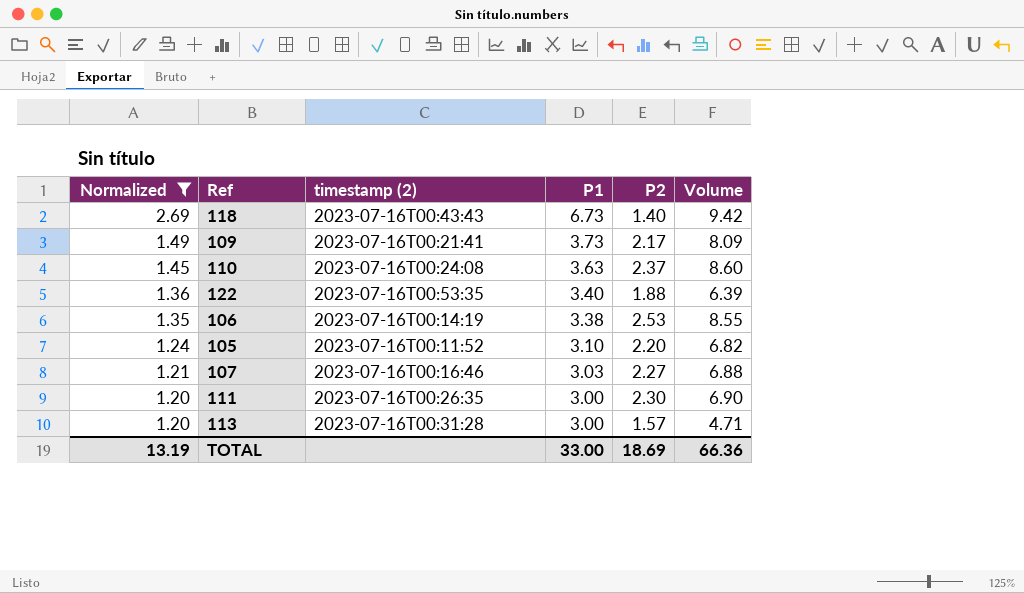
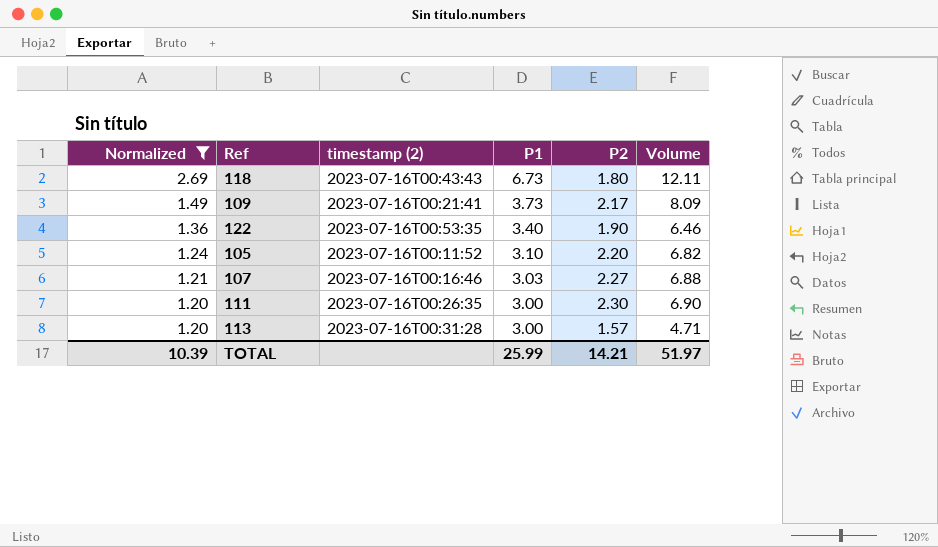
row 110: 1.45 | 2023-07-16T00:24:08 | 3.63 | 2.37 | 8.60 -> none
row 106: 1.35 | 2023-07-16T00:14:19 | 3.38 | 2.53 | 8.55 -> none
118 | P2: 1.40 -> 1.80
118 | Volume: 9.42 -> 12.11
122 | P2: 1.88 -> 1.90
122 | Volume: 6.39 -> 6.46
TOTAL | Normalized: 13.19 -> 10.39
TOTAL | P1: 33.00 -> 25.99
TOTAL | P2: 18.69 -> 14.21
TOTAL | Volume: 66.36 -> 51.97

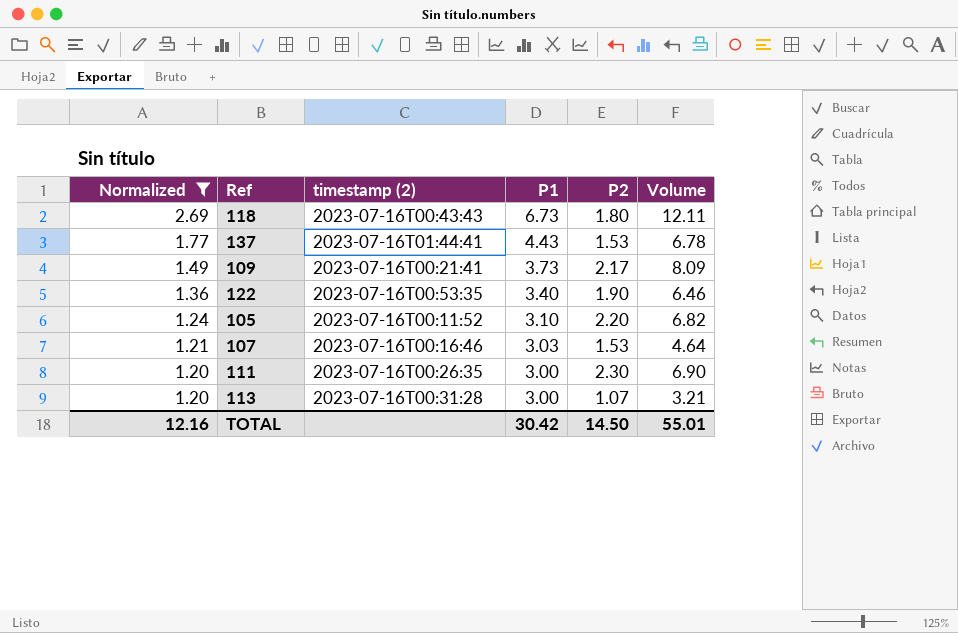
row 137: none -> 1.77 | 2023-07-16T01:44:41 | 4.43 | 1.53 | 6.78
107 | P2: 2.27 -> 1.53
107 | Volume: 6.88 -> 4.64
113 | P2: 1.57 -> 1.07
113 | Volume: 4.71 -> 3.21
TOTAL | Normalized: 10.39 -> 12.16
TOTAL | P1: 25.99 -> 30.42
TOTAL | P2: 14.21 -> 14.50
TOTAL | Volume: 51.97 -> 55.01

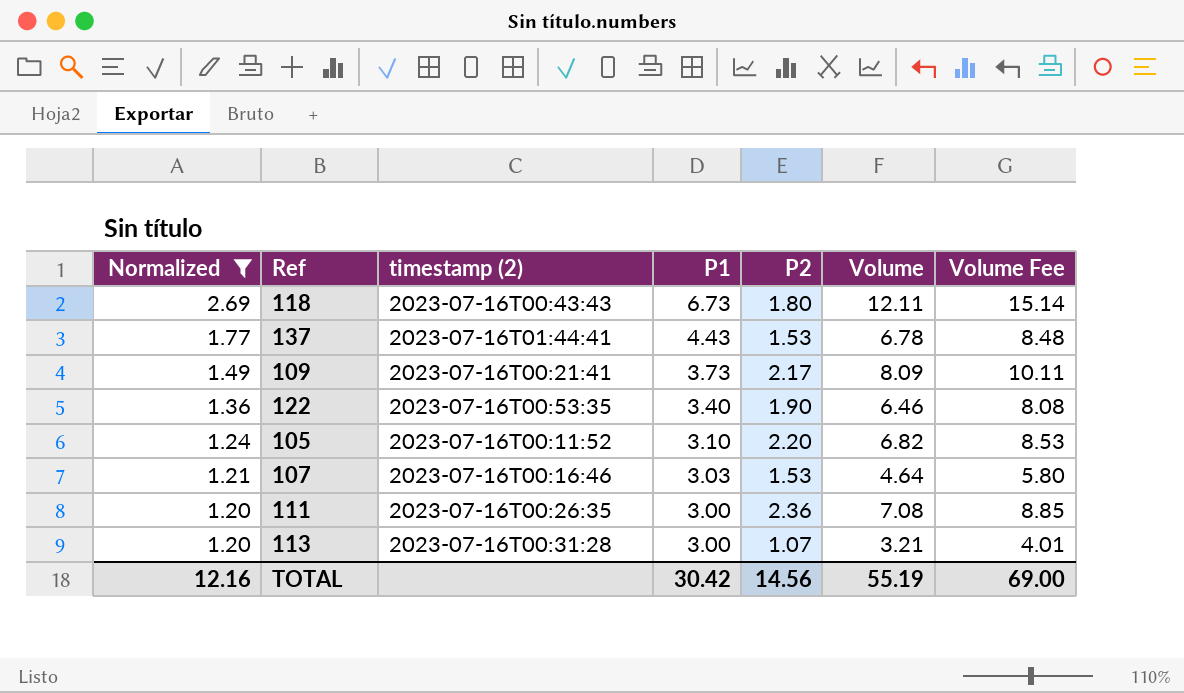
column Volume Fee | formula: none -> [Volume] * 1.25
111 | P2: 2.30 -> 2.36
111 | Volume: 6.90 -> 7.08
TOTAL | P2: 14.50 -> 14.56
TOTAL | Volume: 55.01 -> 55.19

